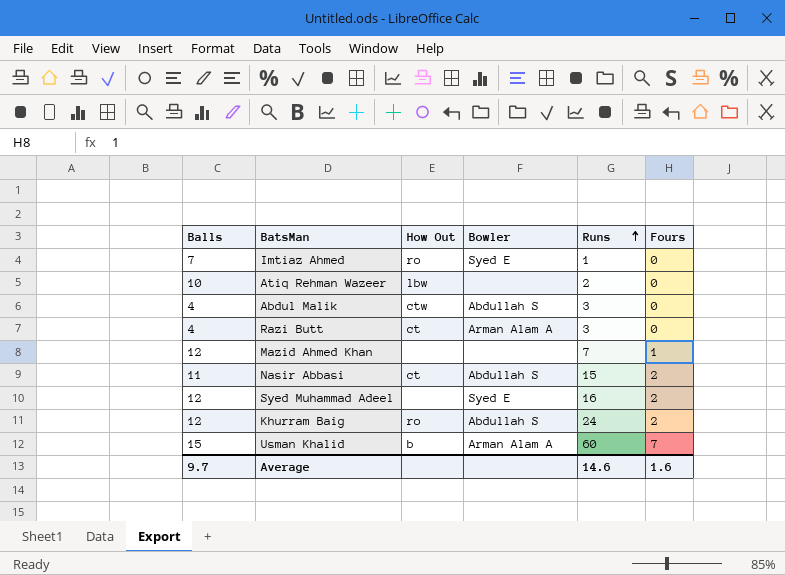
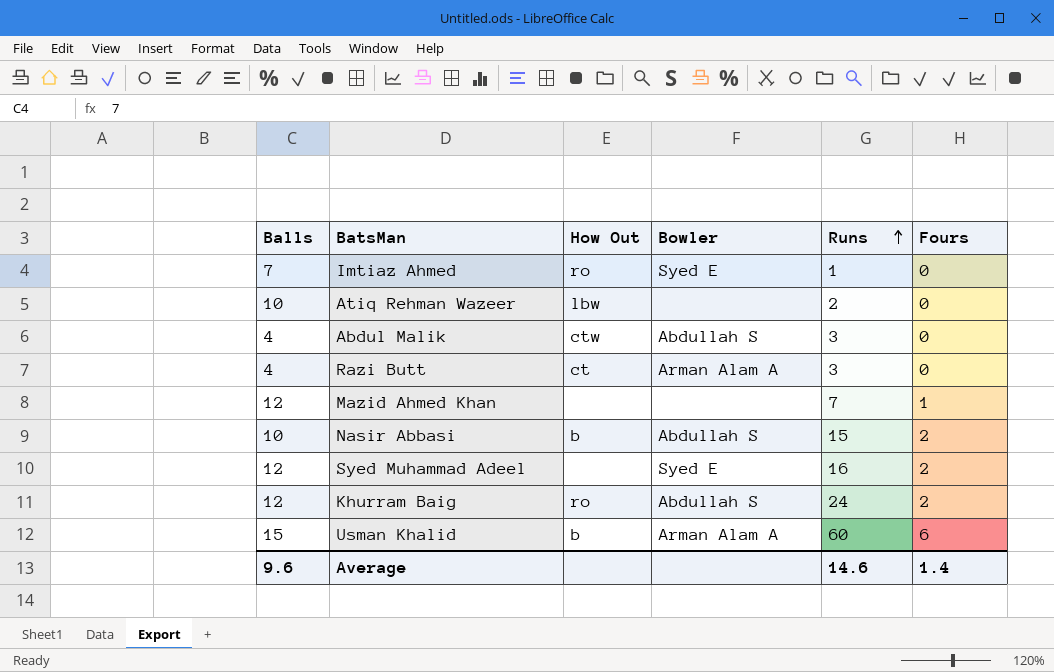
Nasir Abbasi | Balls: 11 -> 10
Nasir Abbasi | How Out: ct -> b
Usman Khalid | Fours: 7 -> 6
Average | Balls: 9.7 -> 9.6
Average | Fours: 1.6 -> 1.4

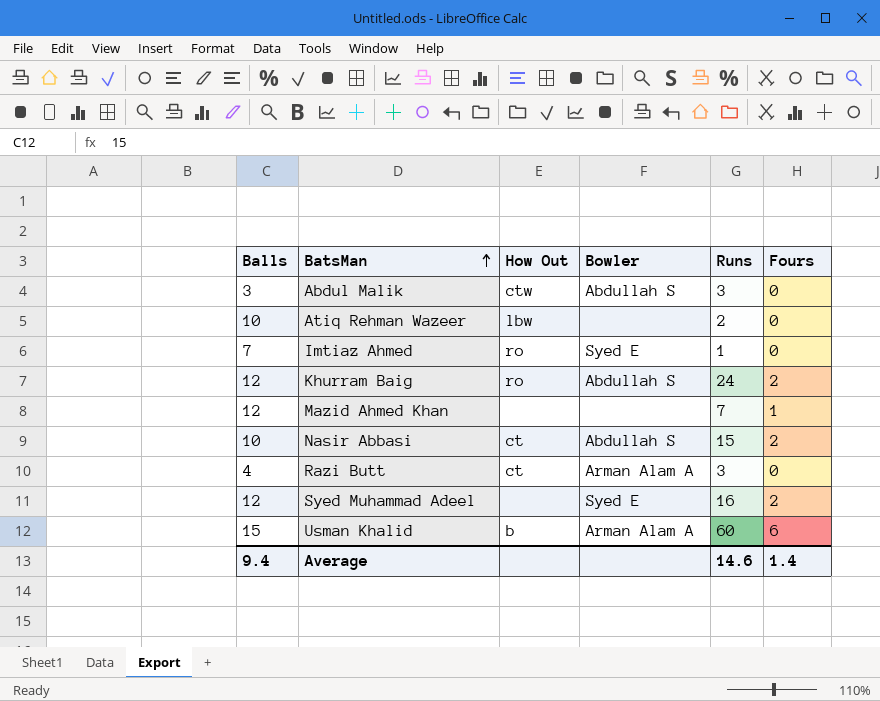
row order: Runs ascending -> BatsMan ascending
Abdul Malik | Balls: 4 -> 3
Nasir Abbasi | How Out: b -> ct
Average | Balls: 9.6 -> 9.4

